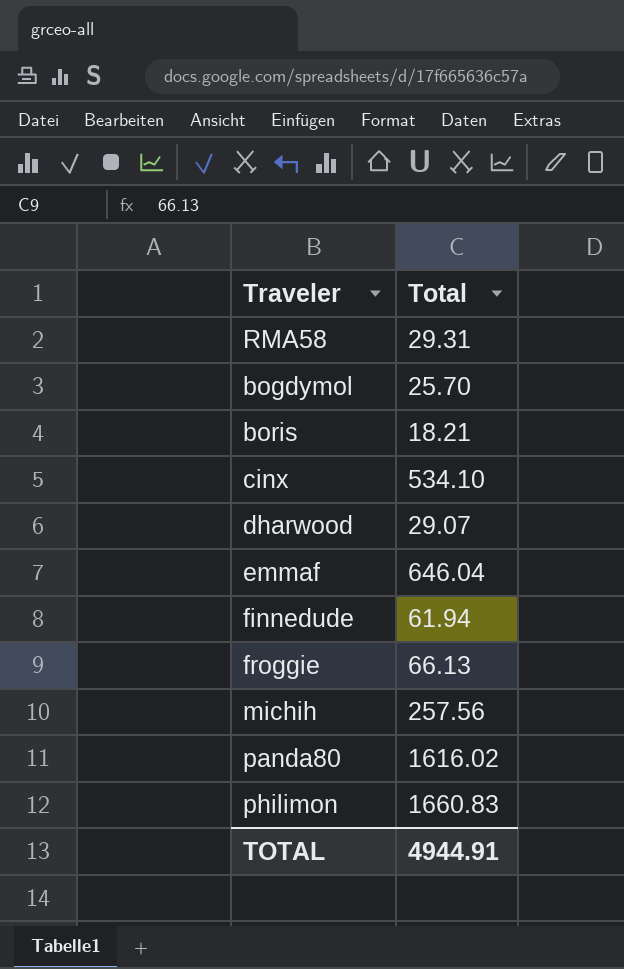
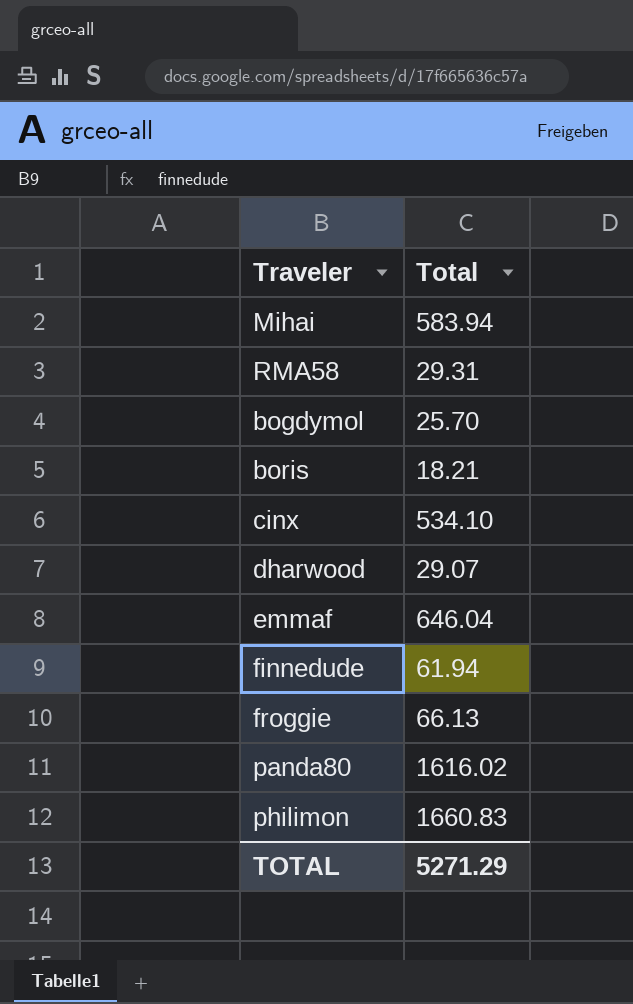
row michih: 257.56 -> none
row Mihai: none -> 583.94
TOTAL | Total: 4944.91 -> 5271.29

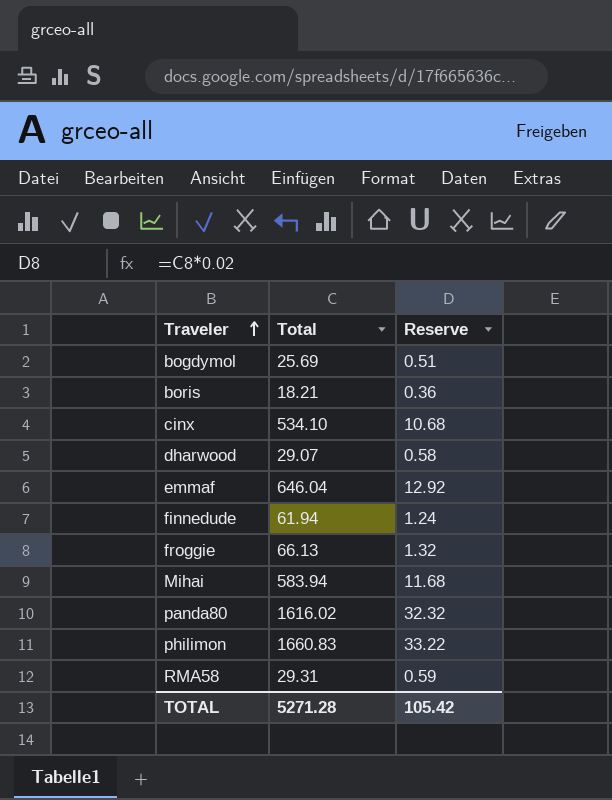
row order: none -> Traveler ascending
column Reserve | formula: none -> [Total] * 0.02
bogdymol | Total: 25.70 -> 25.69
TOTAL | Total: 5271.29 -> 5271.28

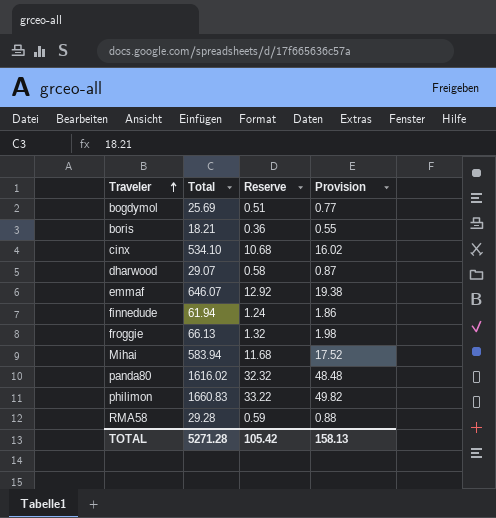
column Provision | formula: none -> [Total] * 0.03
emmaf | Total: 646.04 -> 646.07
RMA58 | Total: 29.31 -> 29.28

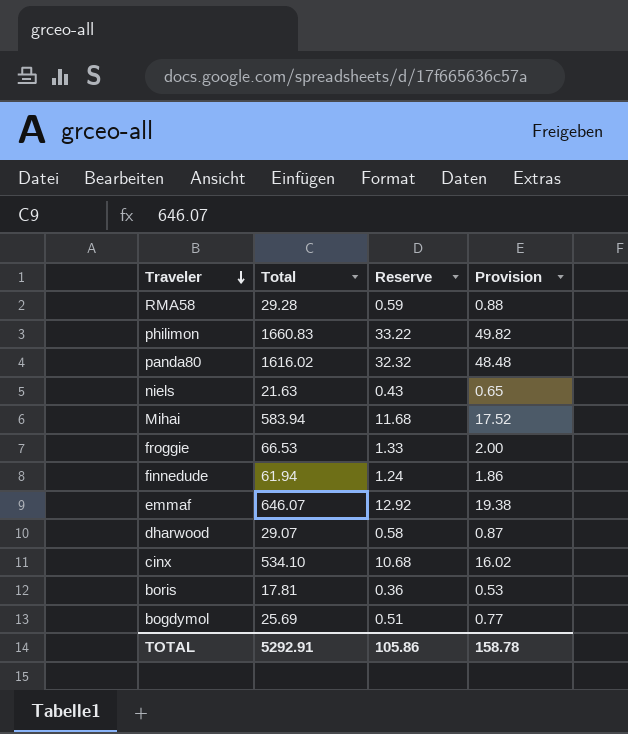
row order: Traveler ascending -> Traveler descending
row niels: none -> 21.63 | 0.43 | 0.65
froggie | Total: 66.13 -> 66.53
froggie | Reserve: 1.32 -> 1.33
froggie | Provision: 1.98 -> 2.00
boris | Total: 18.21 -> 17.81
boris | Provision: 0.55 -> 0.53
TOTAL | Total: 5271.28 -> 5292.91
TOTAL | Reserve: 105.42 -> 105.86
TOTAL | Provision: 158.13 -> 158.78

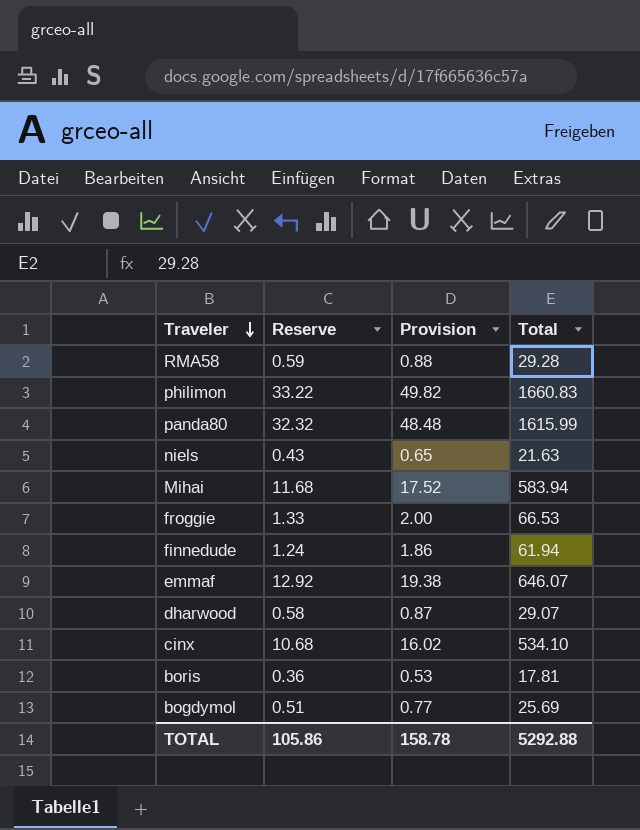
column Total | position: 2 -> 4
panda80 | Total: 1616.02 -> 1615.99
TOTAL | Total: 5292.91 -> 5292.88

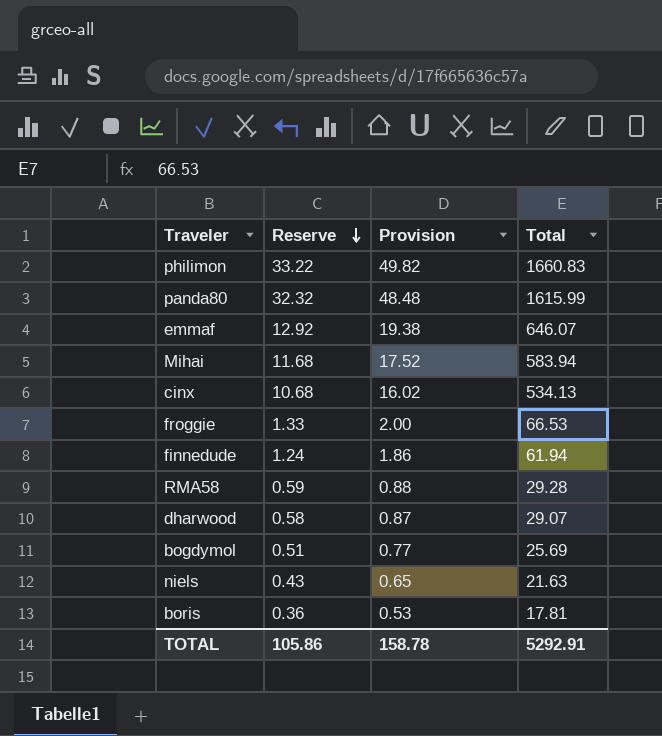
row order: Traveler descending -> Reserve descending
cinx | Total: 534.10 -> 534.13
TOTAL | Total: 5292.88 -> 5292.91

